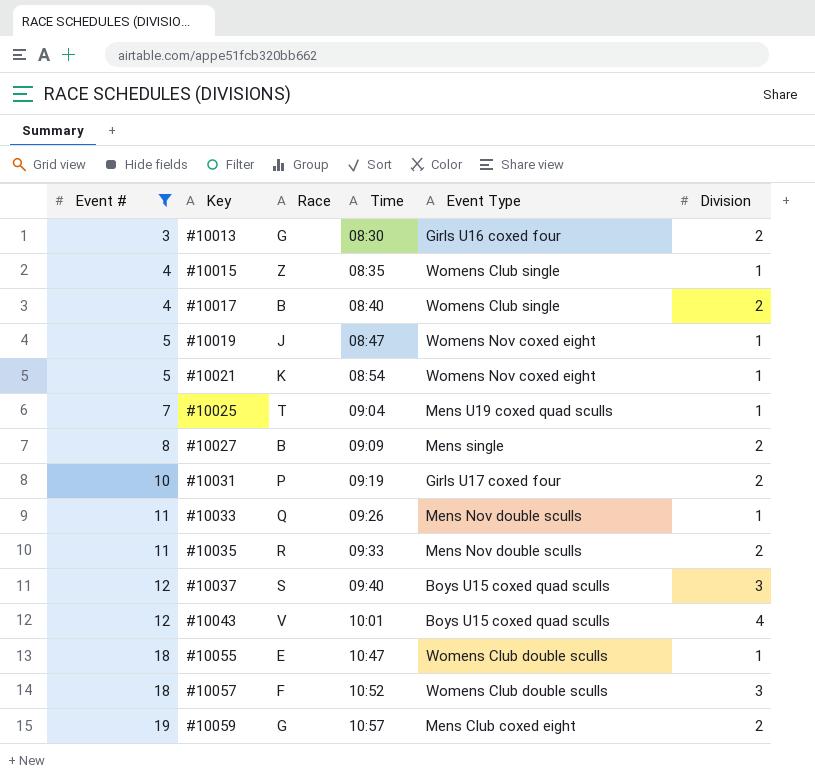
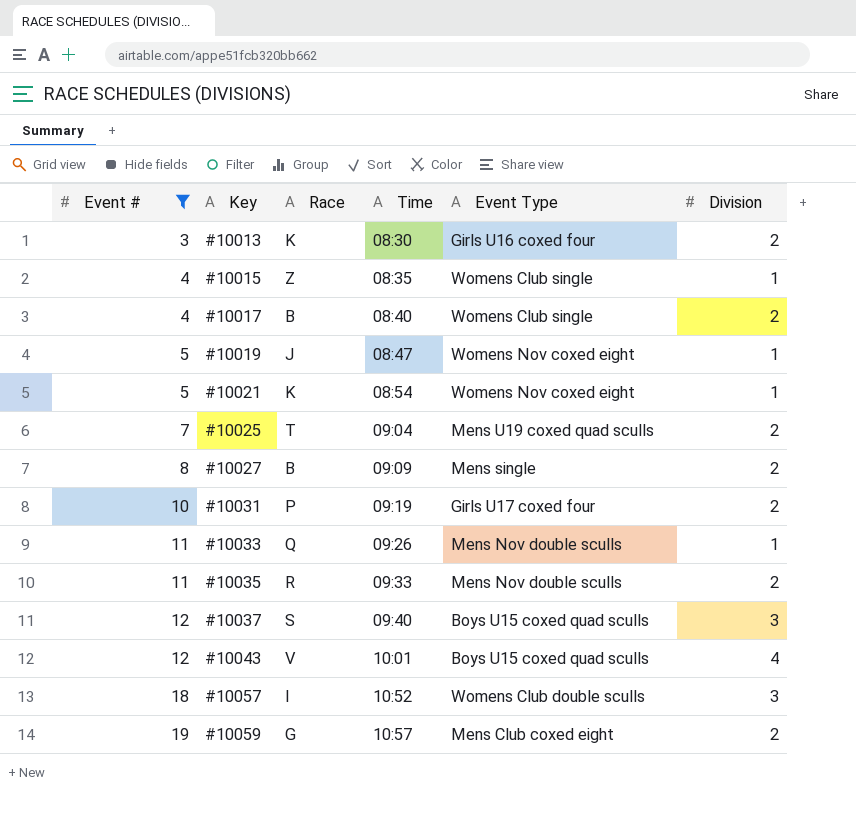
row #10055: 18 | E | 10:47 | Womens Club double sculls | 1 -> none
#10013 | Race: G -> K
#10025 | Division: 1 -> 2
#10057 | Race: F -> I

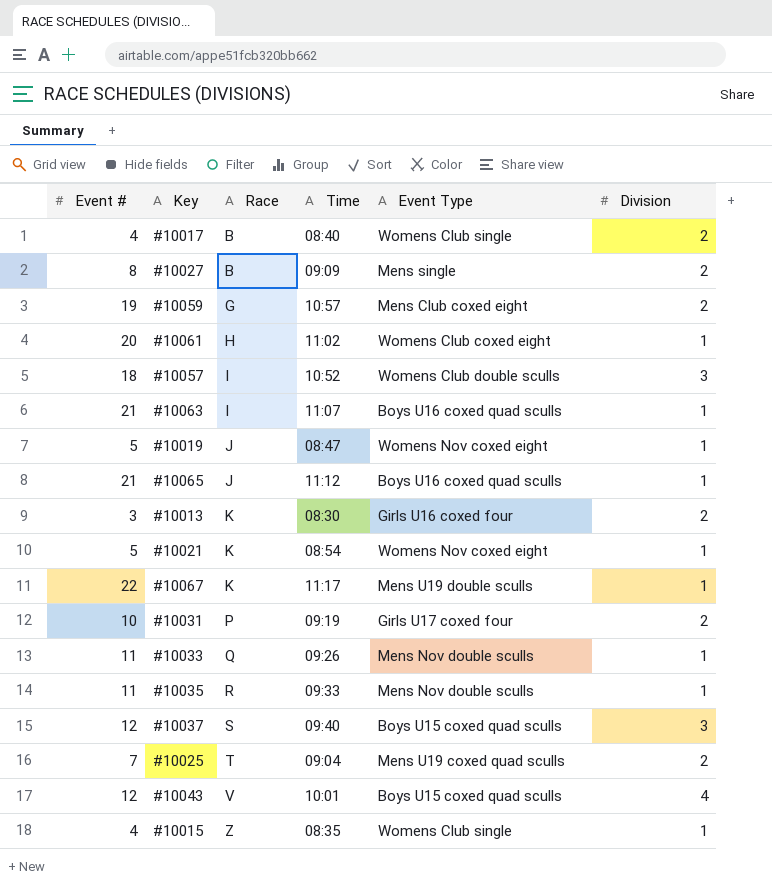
filter: Event # <= 19 -> none
row order: Event # ascending -> Race ascending
#10035 | Division: 2 -> 1

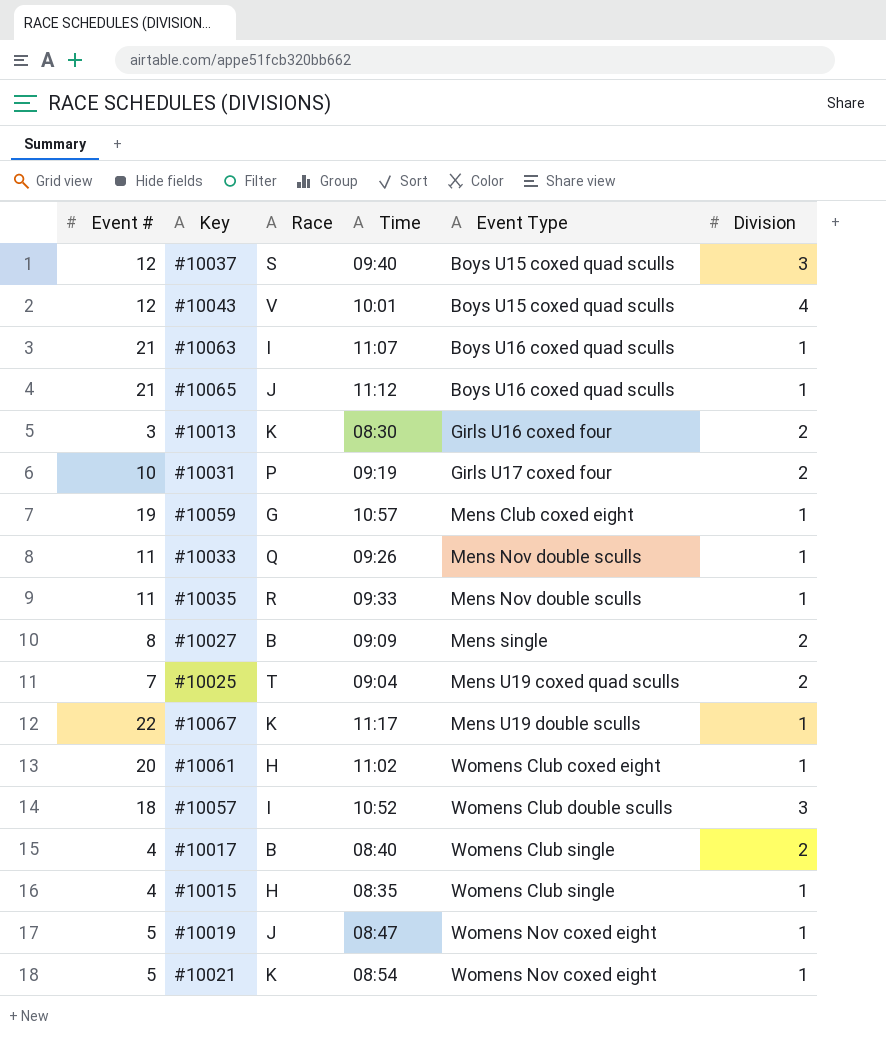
row order: Race ascending -> Event Type ascending
#10059 | Division: 2 -> 1
#10015 | Race: Z -> H

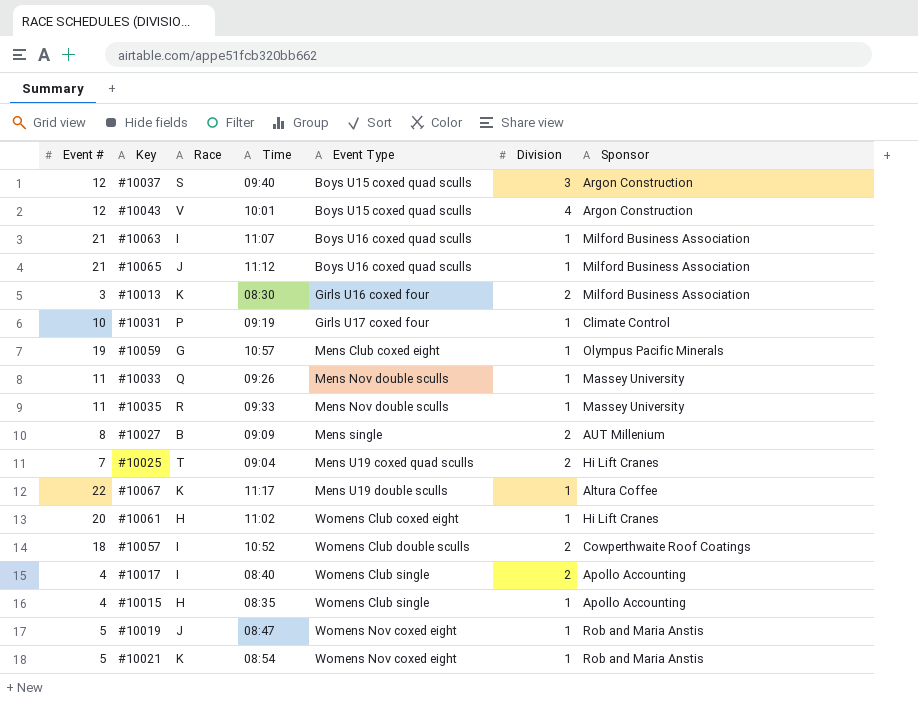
column Sponsor | position: none -> 7
#10031 | Division: 2 -> 1
#10057 | Division: 3 -> 2
#10017 | Race: B -> I

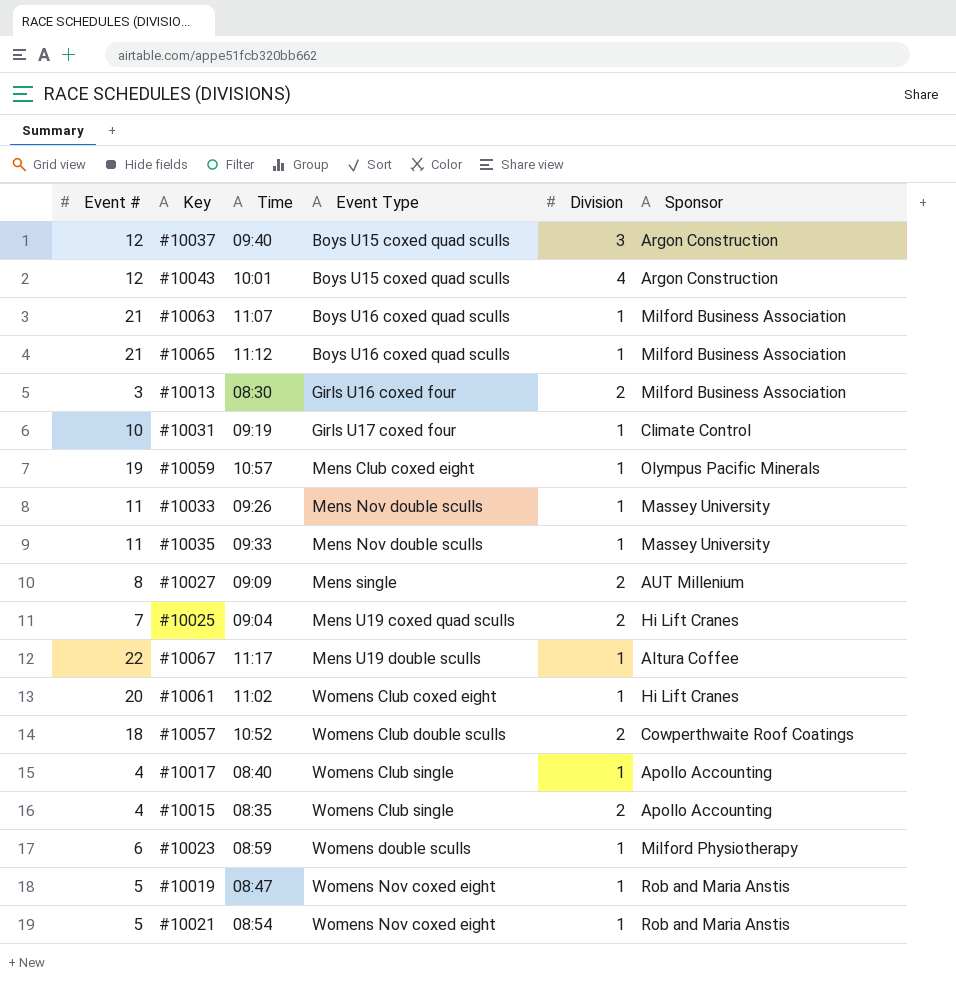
column Race | position: 3 -> none
#10017 | Division: 2 -> 1
#10015 | Division: 1 -> 2
row #10023: none -> 6 | 08:59 | Womens double sculls | 1 | Milford Physiotherapy

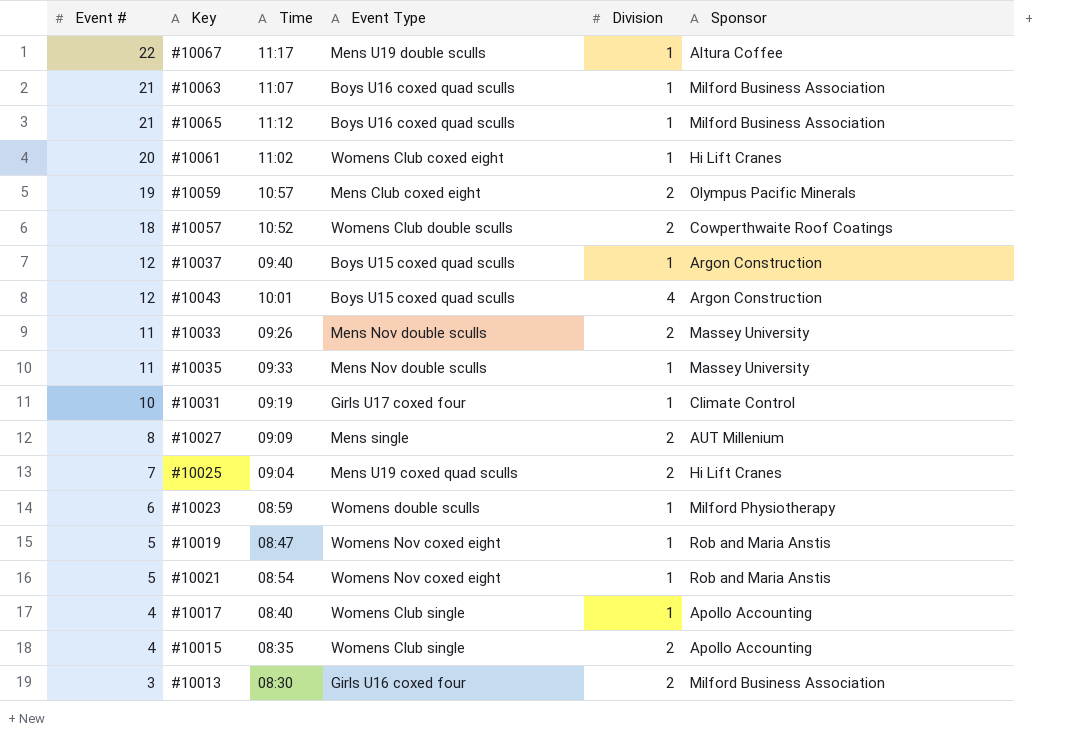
row order: Event Type ascending -> Event # descending
#10059 | Division: 1 -> 2
#10037 | Division: 3 -> 1
#10033 | Division: 1 -> 2

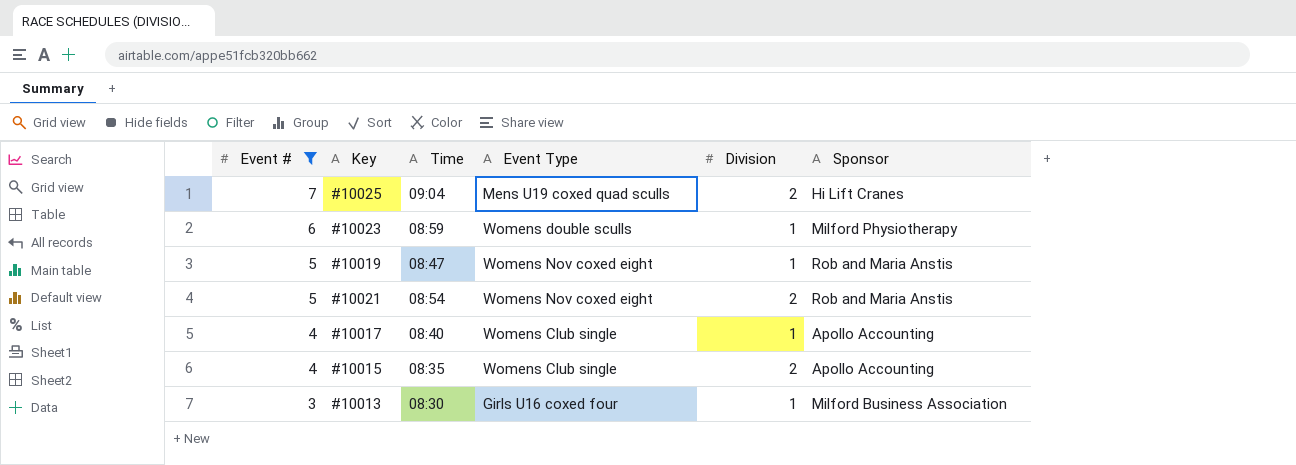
filter: none -> Event # <= 7
#10021 | Division: 1 -> 2
#10013 | Division: 2 -> 1

